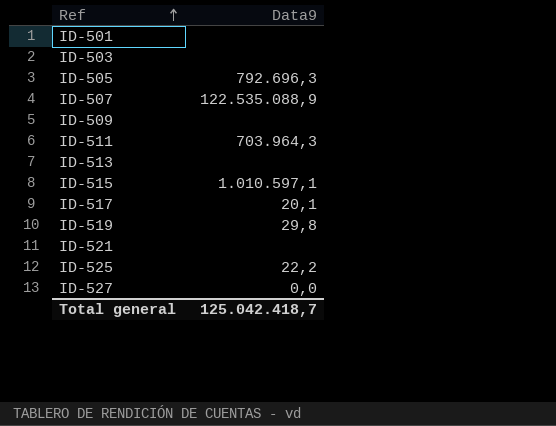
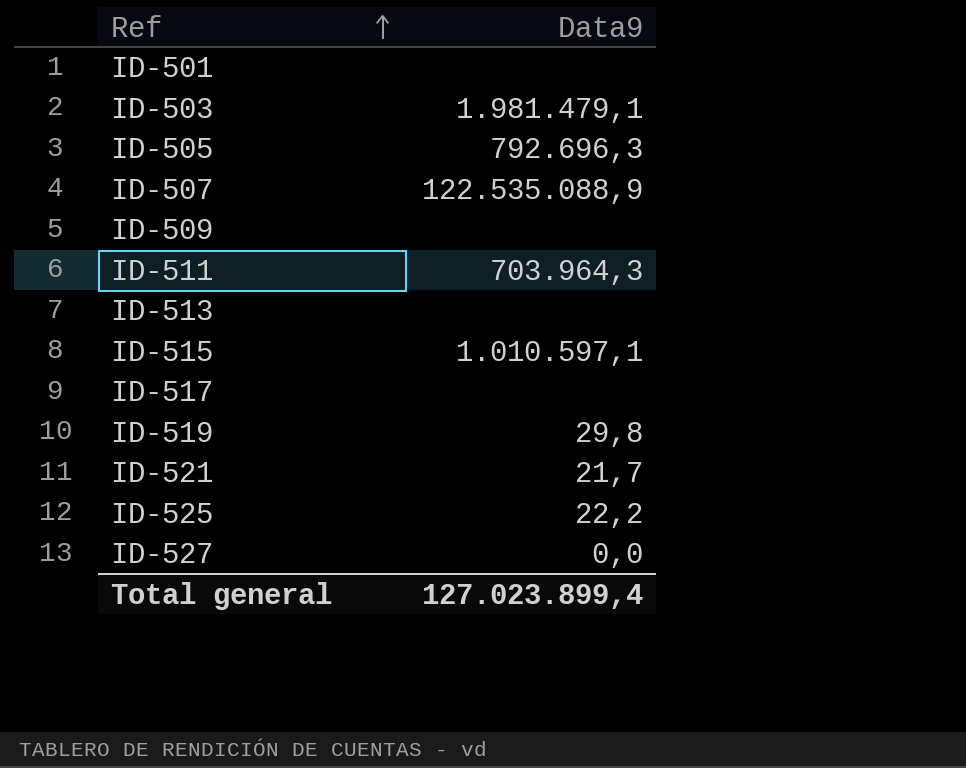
ID-503 | Data9: none -> 1.981.479,1
ID-517 | Data9: 20,1 -> none
ID-521 | Data9: none -> 21,7
Total general | Data9: 125.042.418,7 -> 127.023.899,4

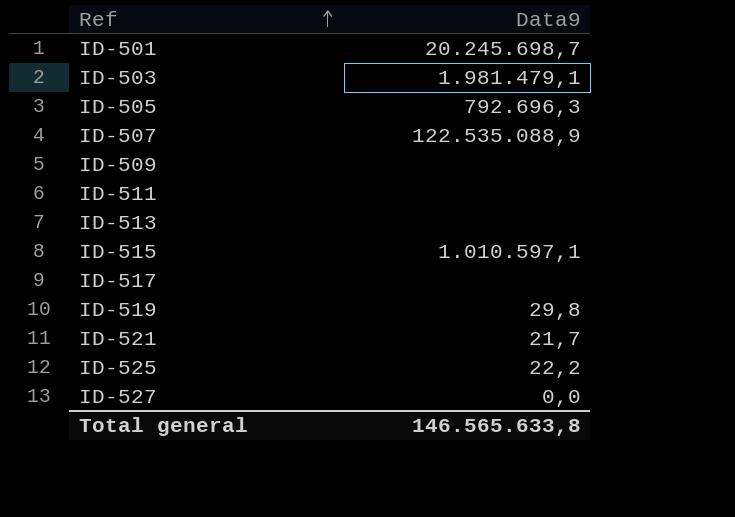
ID-501 | Data9: none -> 20.245.698,7
ID-511 | Data9: 703.964,3 -> none
Total general | Data9: 127.023.899,4 -> 146.565.633,8

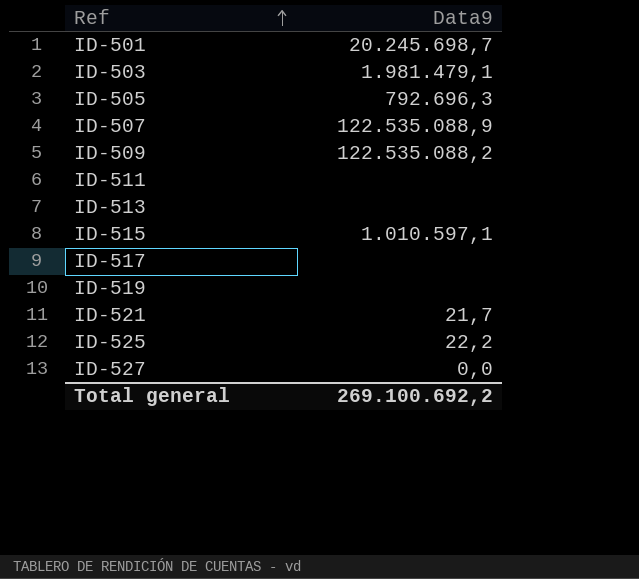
ID-509 | Data9: none -> 122.535.088,2
ID-519 | Data9: 29,8 -> none
Total general | Data9: 146.565.633,8 -> 269.100.692,2

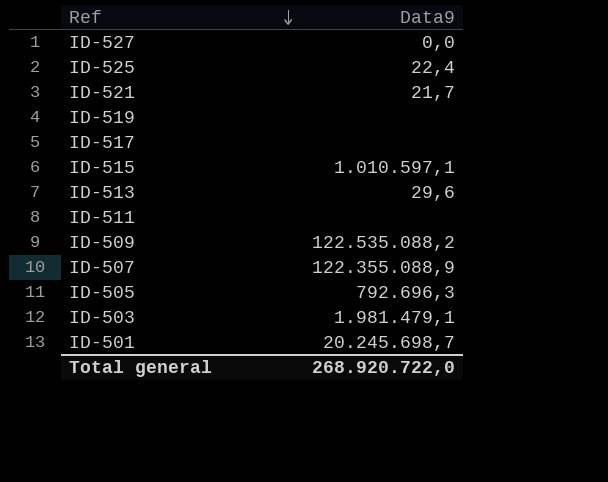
row order: Ref ascending -> Ref descending
ID-525 | Data9: 22,2 -> 22,4
ID-513 | Data9: none -> 29,6
ID-507 | Data9: 122.535.088,9 -> 122.355.088,9
Total general | Data9: 269.100.692,2 -> 268.920.722,0

